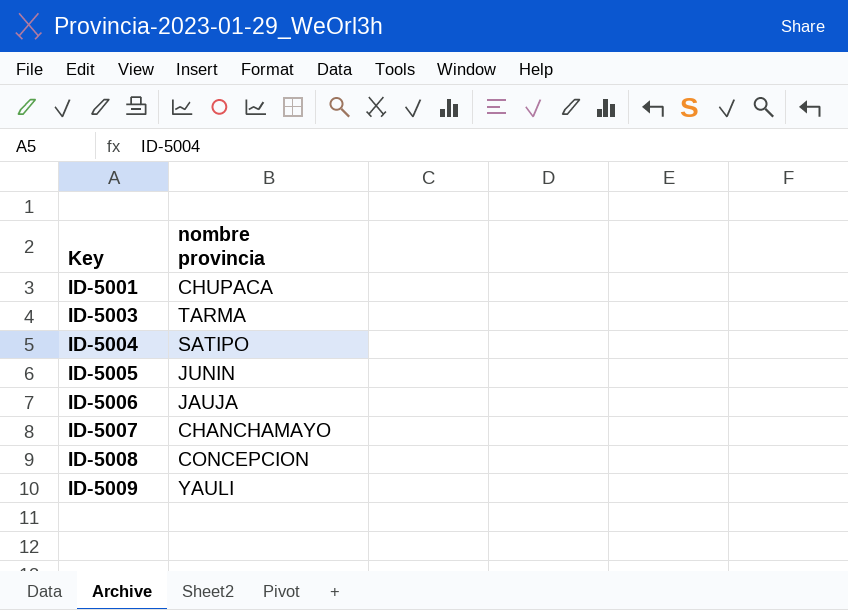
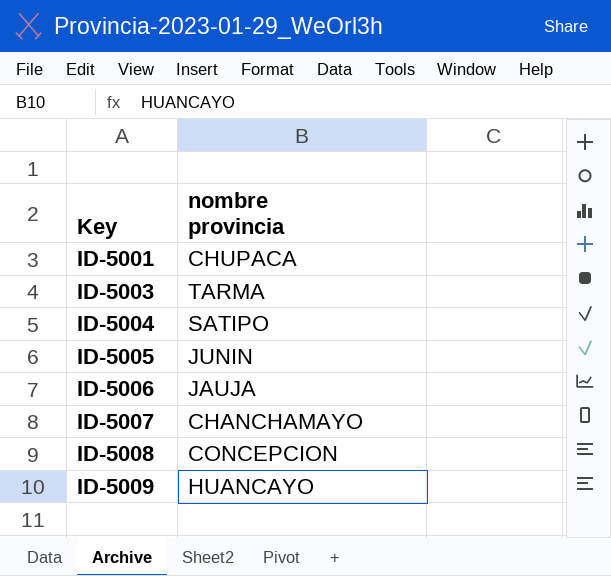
ID-5009 | nombre provincia: YAULI -> HUANCAYO

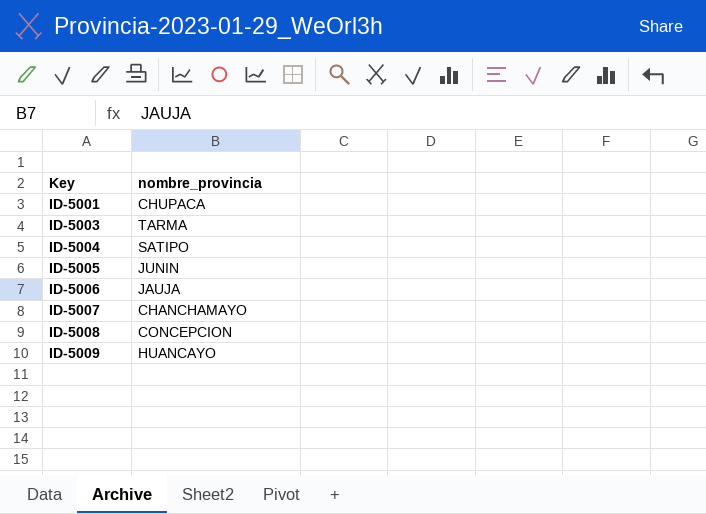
column name: nombre provincia -> nombre_provincia

